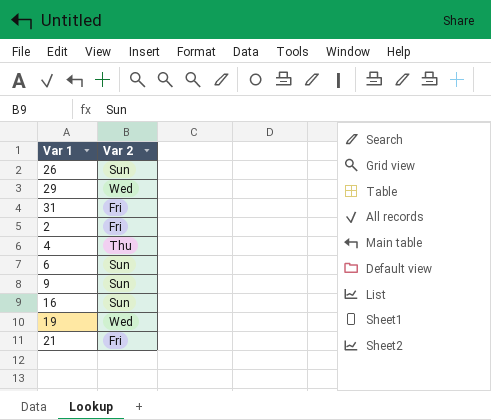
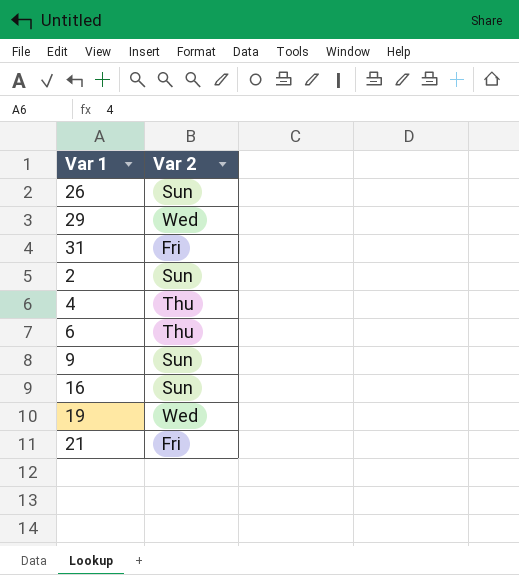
2 | Var 2: Fri -> Sun
6 | Var 2: Sun -> Thu

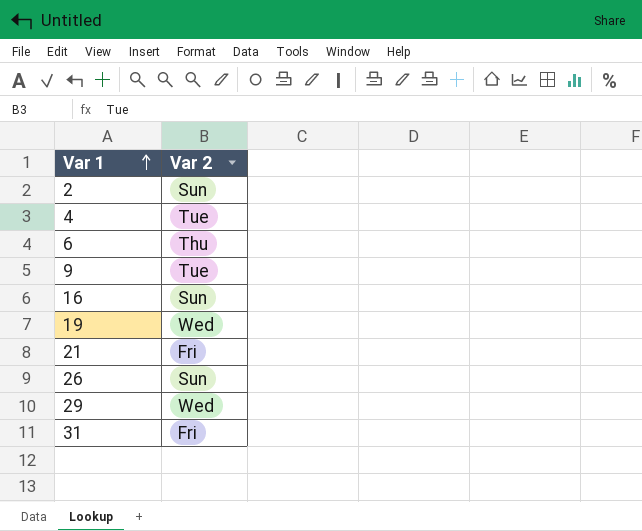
row order: none -> Var 1 ascending
4 | Var 2: Thu -> Tue
9 | Var 2: Sun -> Tue

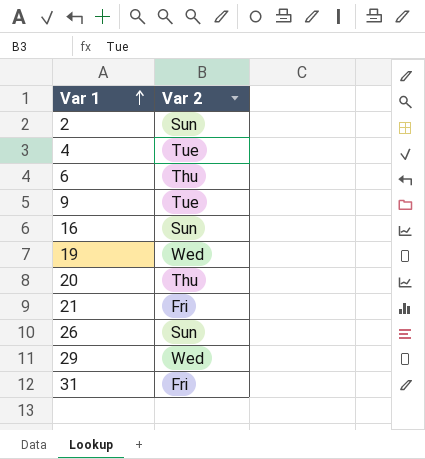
row 20: none -> Thu

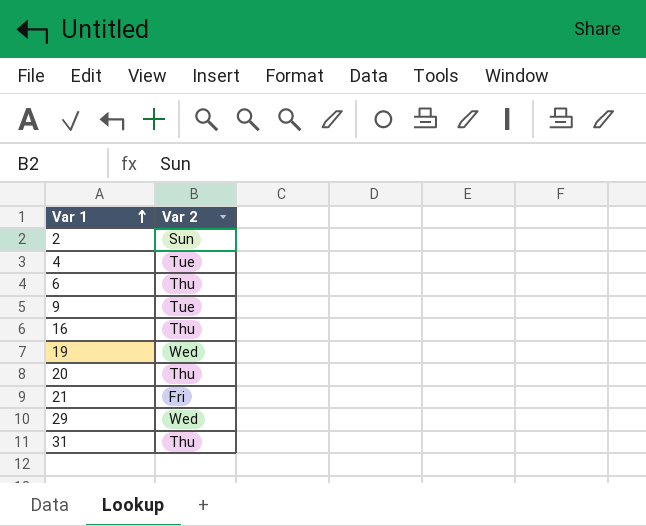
row 26: Sun -> none
16 | Var 2: Sun -> Thu
31 | Var 2: Fri -> Thu

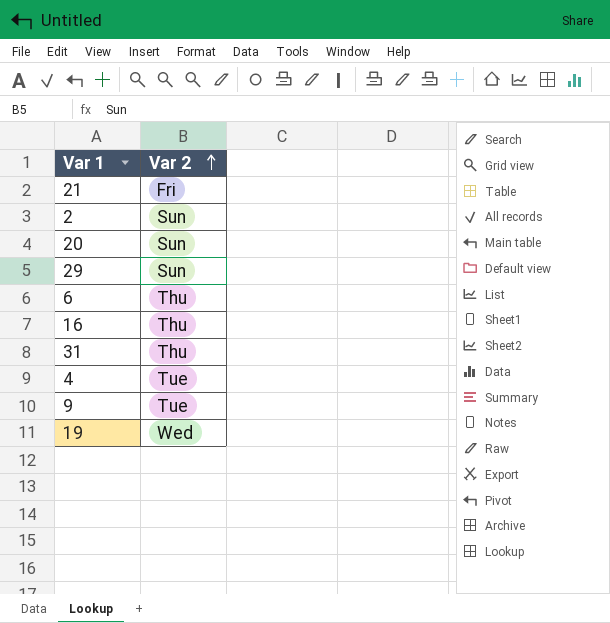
row order: Var 1 ascending -> Var 2 ascending
20 | Var 2: Thu -> Sun
29 | Var 2: Wed -> Sun

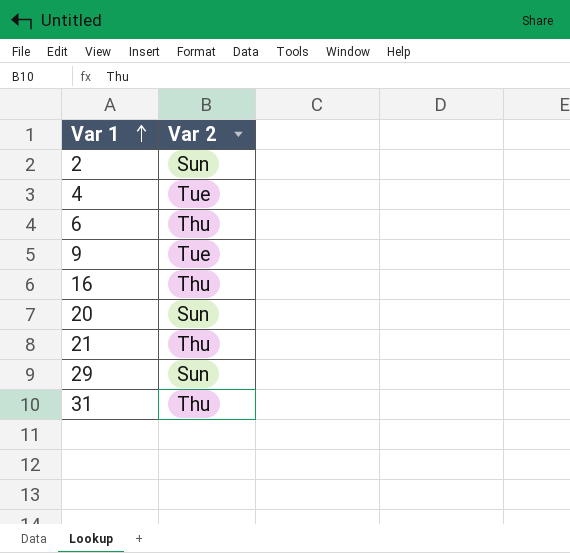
row order: Var 2 ascending -> Var 1 ascending
row 19: Wed -> none
21 | Var 2: Fri -> Thu

